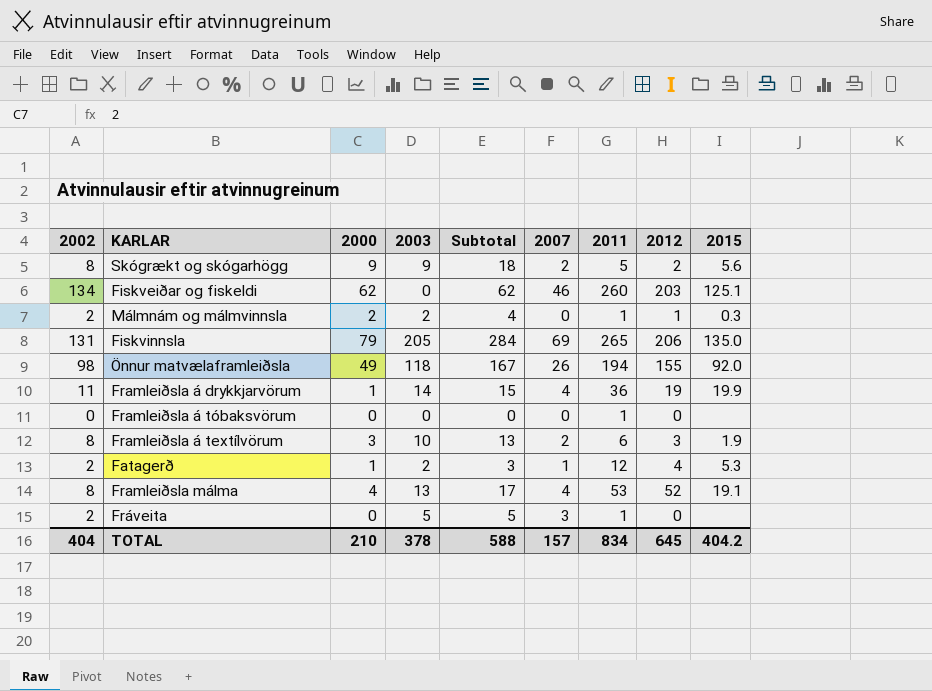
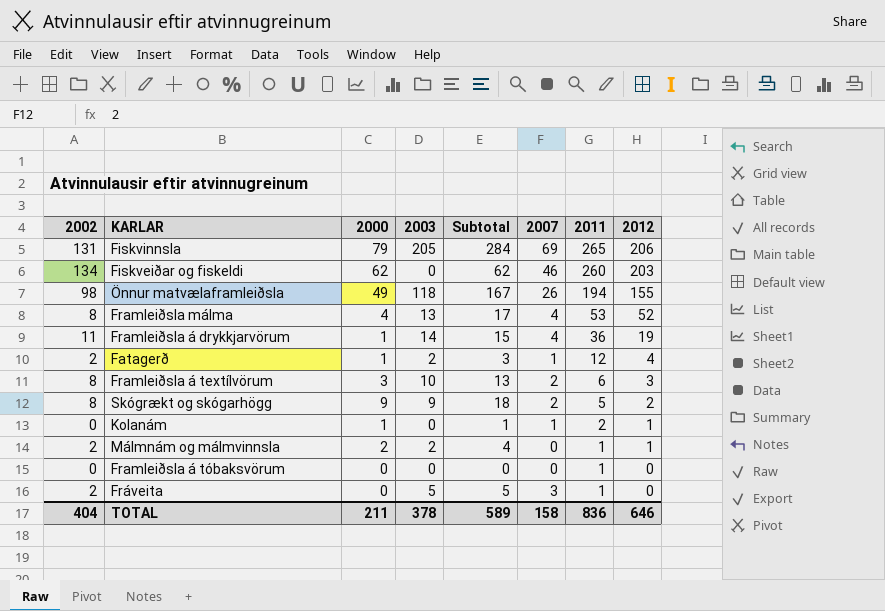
row order: none -> 2011 descending
column 2015 | position: 9 -> none
row Kolanám: none -> 0 | 1 | 0 | 1 | 1 | 2 | 1
TOTAL | 2000: 210 -> 211
TOTAL | Subtotal: 588 -> 589
TOTAL | 2007: 157 -> 158
TOTAL | 2011: 834 -> 836
TOTAL | 2012: 645 -> 646

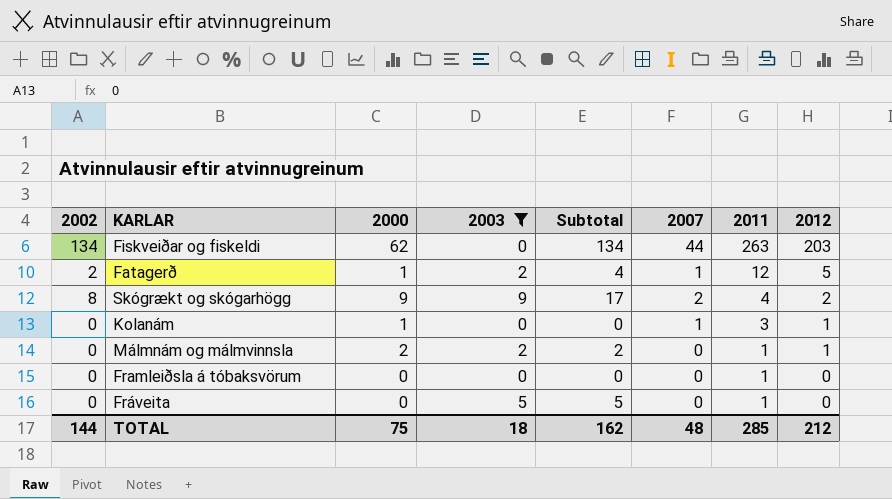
filter: none -> 2003 <= 9
column Subtotal | formula: [2000] + [2003] -> [2002] + [2003]
Fiskveiðar og fiskeldi | 2007: 46 -> 44
Fiskveiðar og fiskeldi | 2011: 260 -> 263
Fatagerð | 2012: 4 -> 5
Skógrækt og skógarhögg | 2011: 5 -> 4
Kolanám | 2011: 2 -> 3
Málmnám og málmvinnsla | 2002: 2 -> 0
Fráveita | 2002: 2 -> 0
Fráveita | 2007: 3 -> 0
TOTAL | 2002: 404 -> 144
TOTAL | 2000: 211 -> 75
TOTAL | 2003: 378 -> 18
TOTAL | Subtotal: 589 -> 162
TOTAL | 2007: 158 -> 48
TOTAL | 2011: 836 -> 285
TOTAL | 2012: 646 -> 212

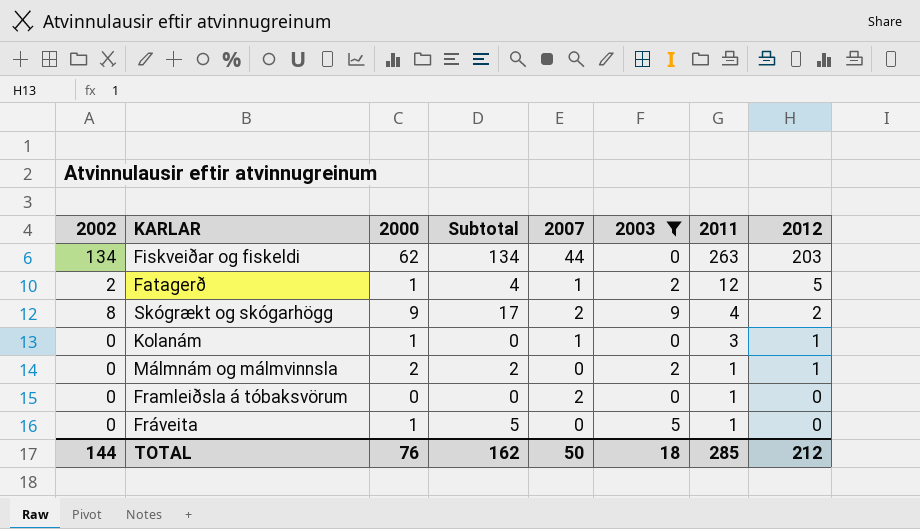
column 2003 | position: 4 -> 6
Framleiðsla á tóbaksvörum | 2007: 0 -> 2
Fráveita | 2000: 0 -> 1
TOTAL | 2000: 75 -> 76
TOTAL | 2007: 48 -> 50

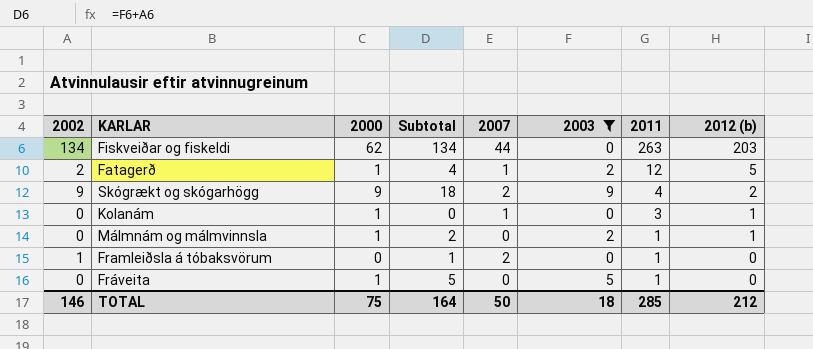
column name: 2012 -> 2012 (b)
Skógrækt og skógarhögg | 2002: 8 -> 9
Skógrækt og skógarhögg | Subtotal: 17 -> 18
Málmnám og málmvinnsla | 2000: 2 -> 1
Framleiðsla á tóbaksvörum | 2002: 0 -> 1
Framleiðsla á tóbaksvörum | Subtotal: 0 -> 1
TOTAL | 2002: 144 -> 146
TOTAL | 2000: 76 -> 75
TOTAL | Subtotal: 162 -> 164

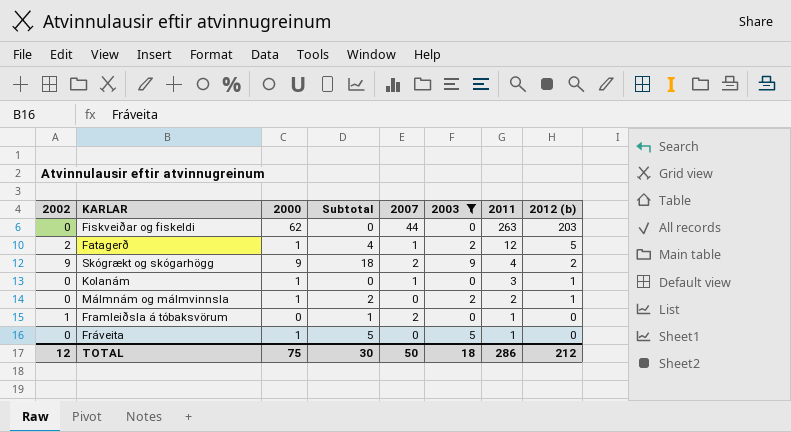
Fiskveiðar og fiskeldi | 2002: 134 -> 0
Fiskveiðar og fiskeldi | Subtotal: 134 -> 0
Málmnám og málmvinnsla | 2011: 1 -> 2
TOTAL | 2002: 146 -> 12
TOTAL | Subtotal: 164 -> 30
TOTAL | 2011: 285 -> 286

